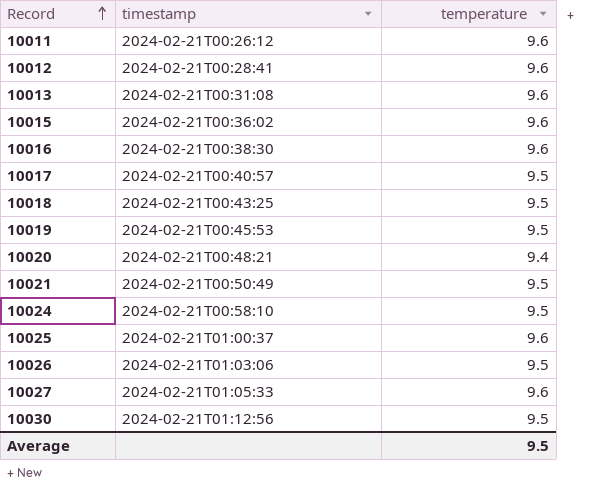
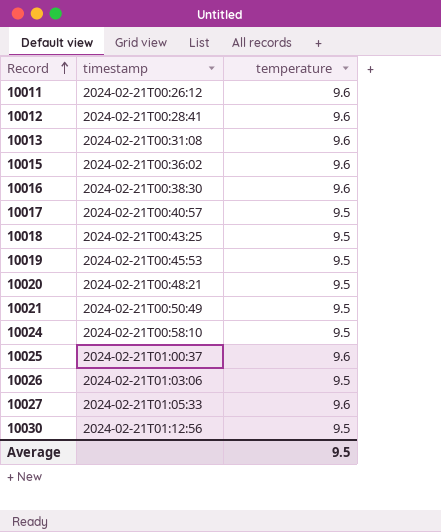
10020 | temperature: 9.4 -> 9.5

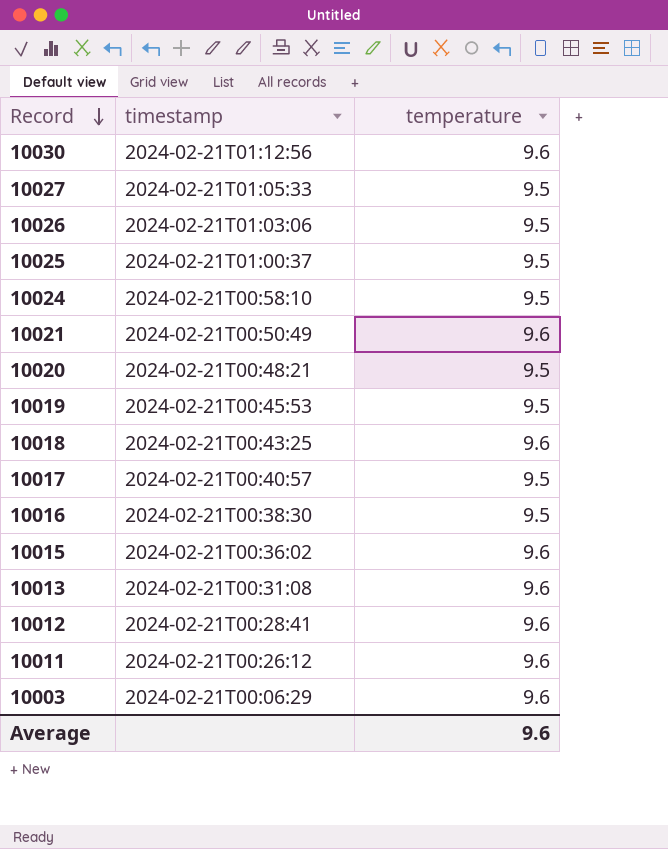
row order: Record ascending -> Record descending
10030 | temperature: 9.5 -> 9.6
10027 | temperature: 9.6 -> 9.5
10025 | temperature: 9.6 -> 9.5
10021 | temperature: 9.5 -> 9.6
10018 | temperature: 9.5 -> 9.6
10016 | temperature: 9.6 -> 9.5
row 10003: none -> 2024-02-21T00:06:29 | 9.6
Average | temperature: 9.5 -> 9.6

